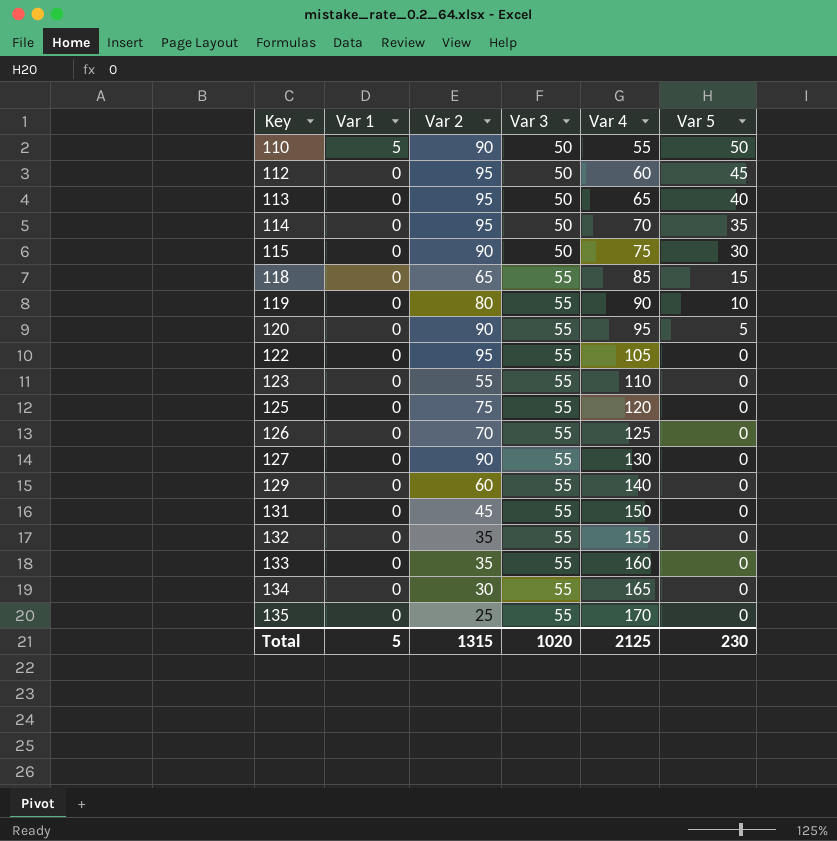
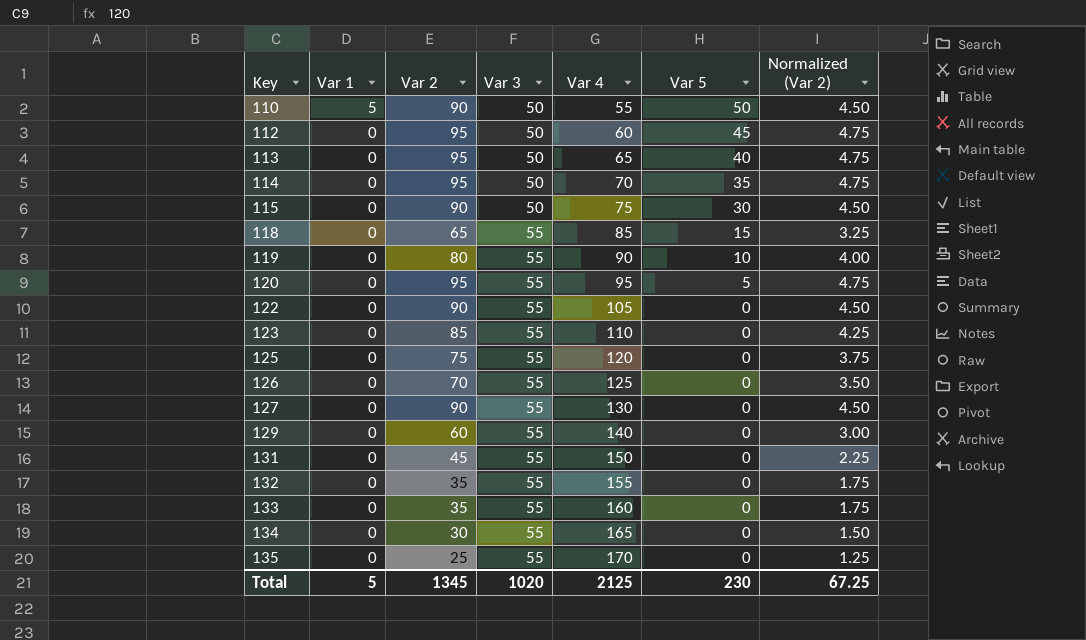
column Normalized (Var 2) | formula: none -> [Var 2] * 0.05
120 | Var 2: 90 -> 95
122 | Var 2: 95 -> 90
123 | Var 2: 55 -> 85
Total | Var 2: 1315 -> 1345

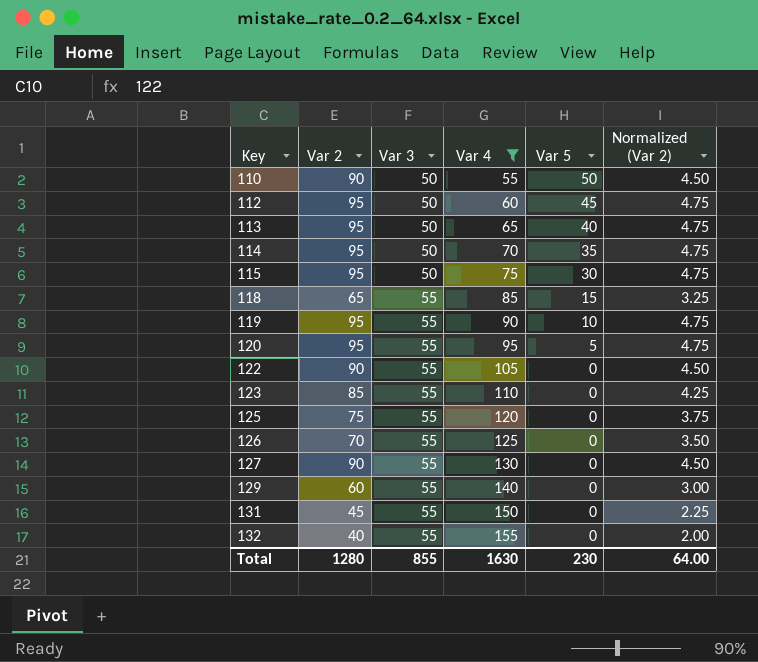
filter: none -> Var 4 <= 155
column Var 1 | position: 2 -> none
115 | Var 2: 90 -> 95
115 | Normalized (Var 2): 4.50 -> 4.75
119 | Var 2: 80 -> 95
119 | Normalized (Var 2): 4.00 -> 4.75
132 | Var 2: 35 -> 40
132 | Normalized (Var 2): 1.75 -> 2.00
Total | Var 2: 1345 -> 1280
Total | Var 3: 1020 -> 855
Total | Var 4: 2125 -> 1630
Total | Normalized (Var 2): 67.25 -> 64.00

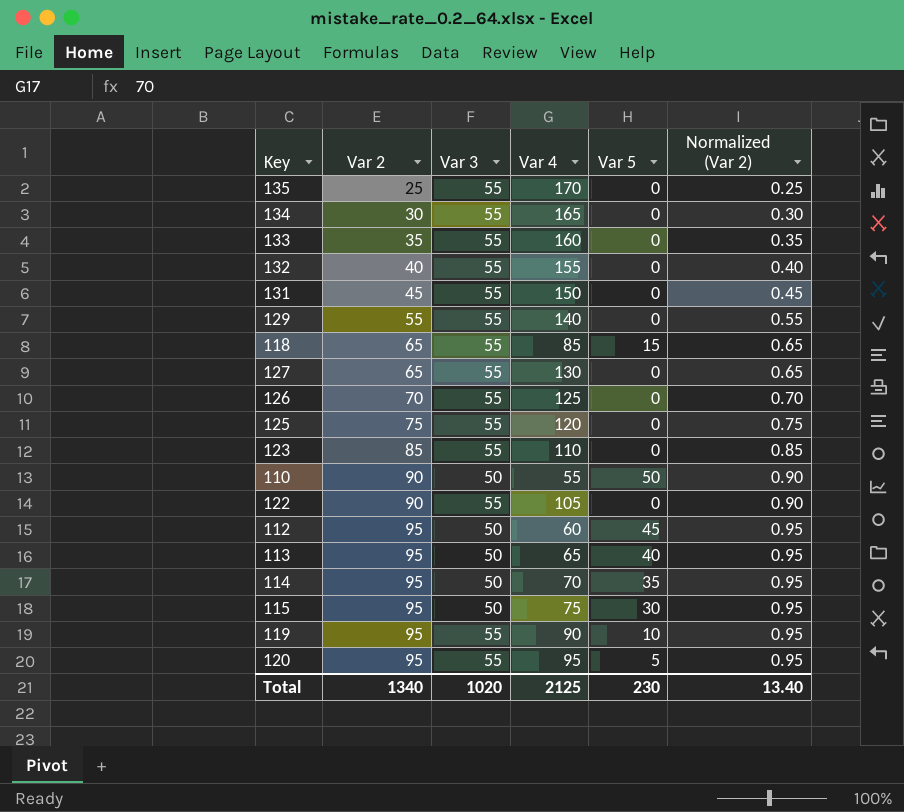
filter: Var 4 <= 155 -> none
row order: Key ascending -> Var 2 ascending
column Normalized (Var 2) | formula: [Var 2] * 0.05 -> [Var 2] * 0.01
129 | Var 2: 60 -> 55
127 | Var 2: 90 -> 65
Total | Var 2: 1280 -> 1340
Total | Var 3: 855 -> 1020
Total | Var 4: 1630 -> 2125
Total | Normalized (Var 2): 64.00 -> 13.40

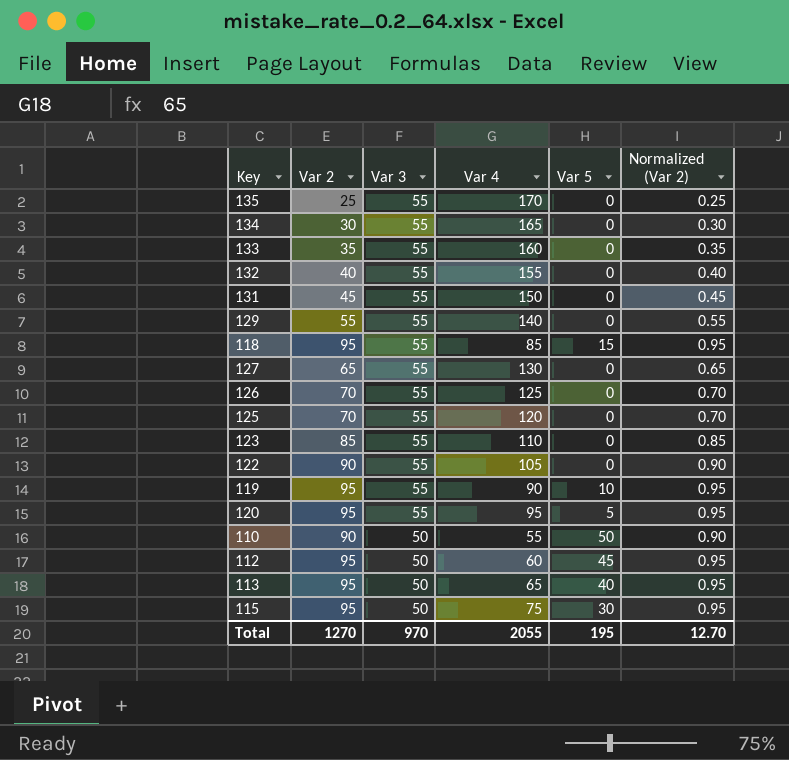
row order: Var 2 ascending -> Var 3 descending
row 114: 95 | 50 | 70 | 35 | 0.95 -> none
118 | Var 2: 65 -> 95
118 | Normalized (Var 2): 0.65 -> 0.95
125 | Var 2: 75 -> 70
125 | Normalized (Var 2): 0.75 -> 0.70
Total | Var 2: 1340 -> 1270
Total | Var 3: 1020 -> 970
Total | Var 4: 2125 -> 2055
Total | Var 5: 230 -> 195
Total | Normalized (Var 2): 13.40 -> 12.70

